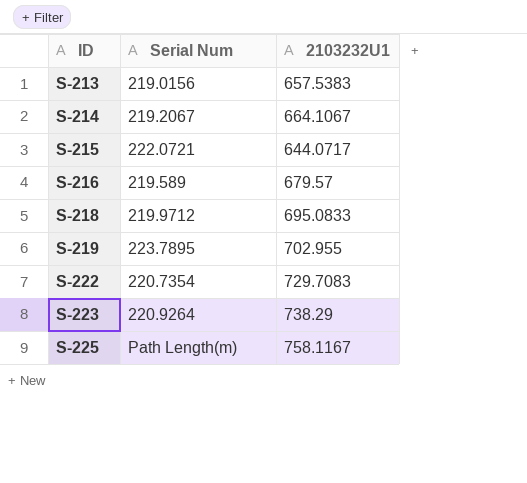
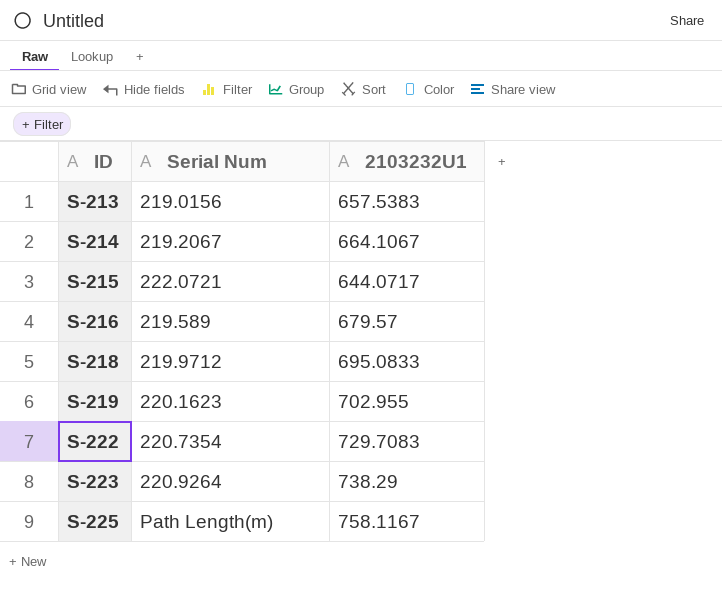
S-219 | Serial Num: 223.7895 -> 220.1623

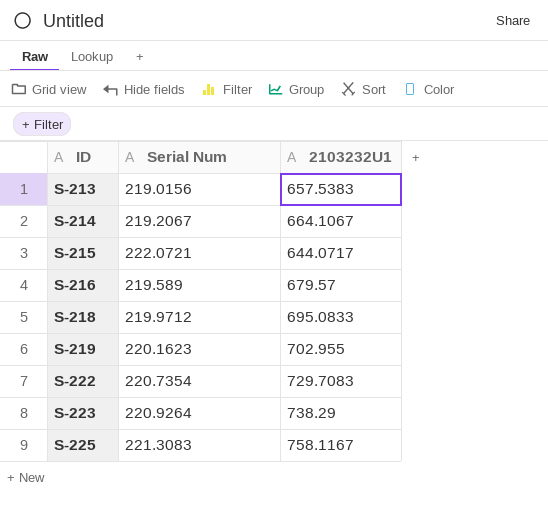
S-225 | Serial Num: Path Length(m) -> 221.3083

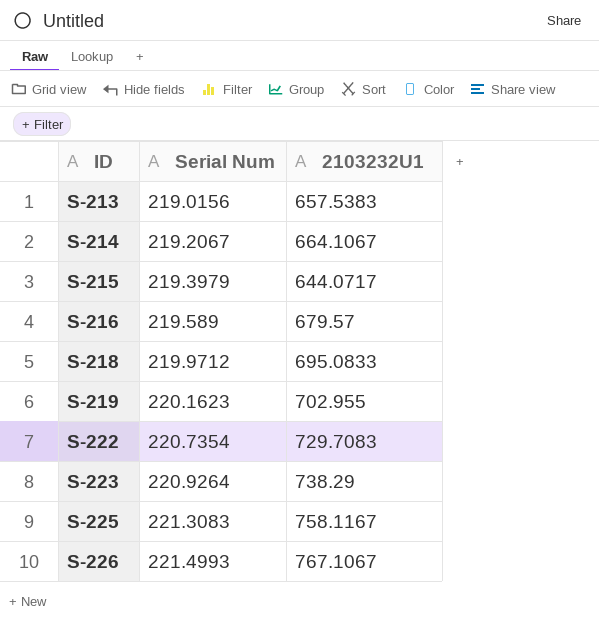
S-215 | Serial Num: 222.0721 -> 219.3979
row S-226: none -> 221.4993 | 767.1067

